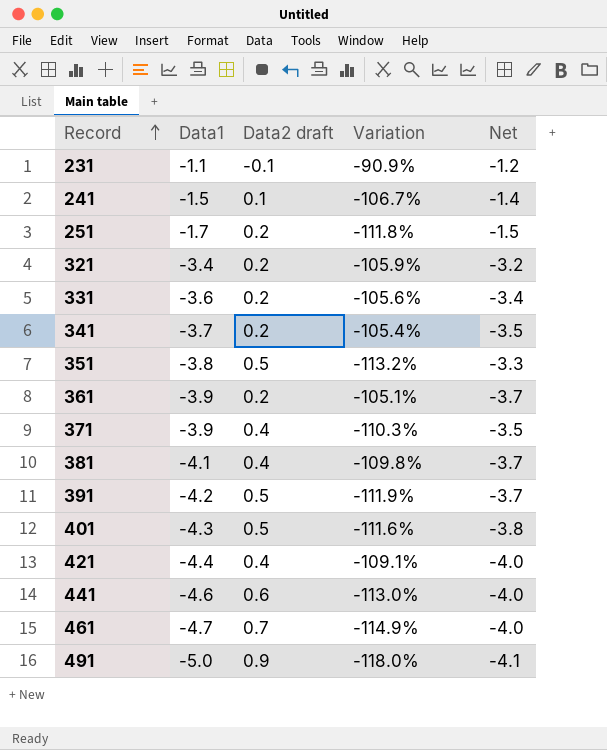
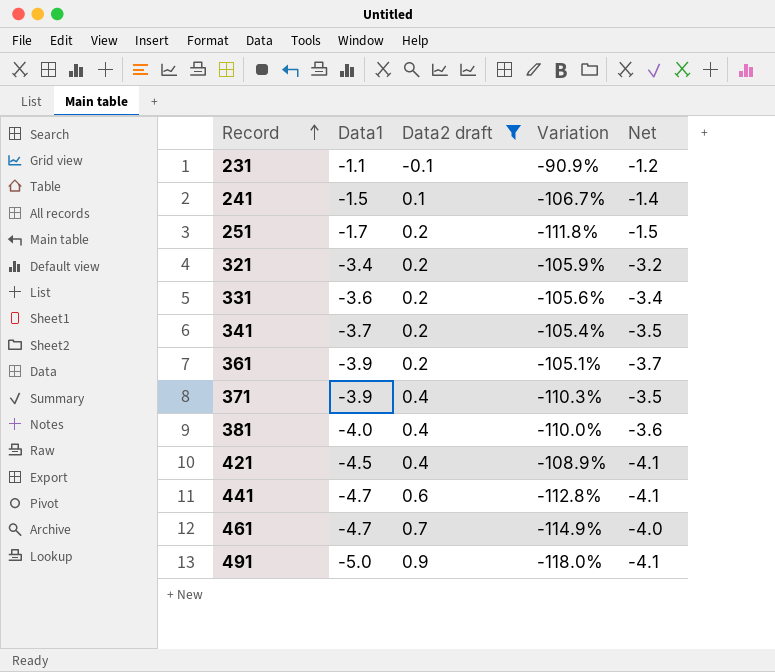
filter: none -> Data2 draft != 0.5
381 | Data1: -4.1 -> -4.0
381 | Variation: -109.8% -> -110.0%
381 | Net: -3.7 -> -3.6
421 | Data1: -4.4 -> -4.5
421 | Variation: -109.1% -> -108.9%
421 | Net: -4.0 -> -4.1
441 | Data1: -4.6 -> -4.7
441 | Variation: -113.0% -> -112.8%
441 | Net: -4.0 -> -4.1

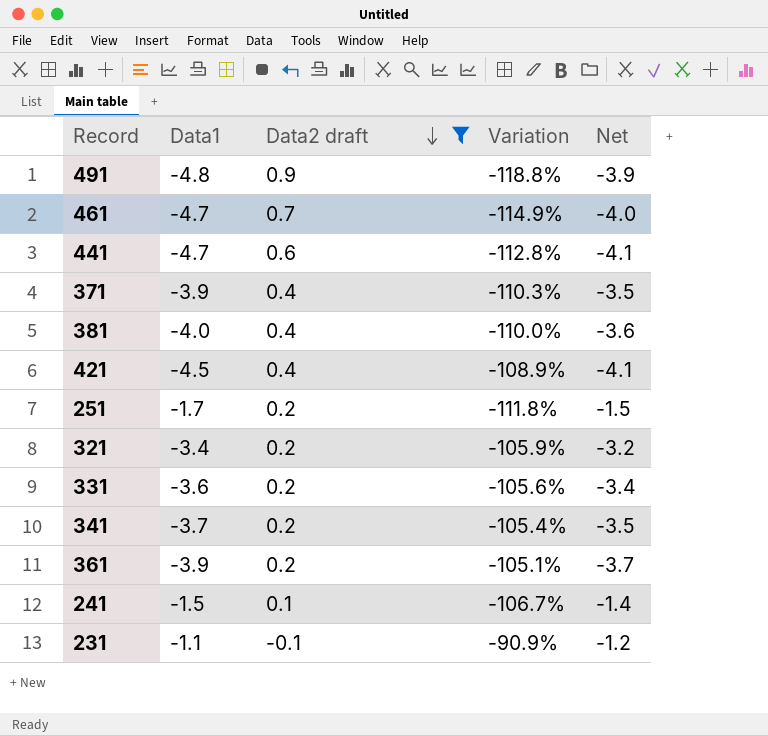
row order: Record ascending -> Data2 draft descending
491 | Data1: -5.0 -> -4.8
491 | Variation: -118.0% -> -118.8%
491 | Net: -4.1 -> -3.9

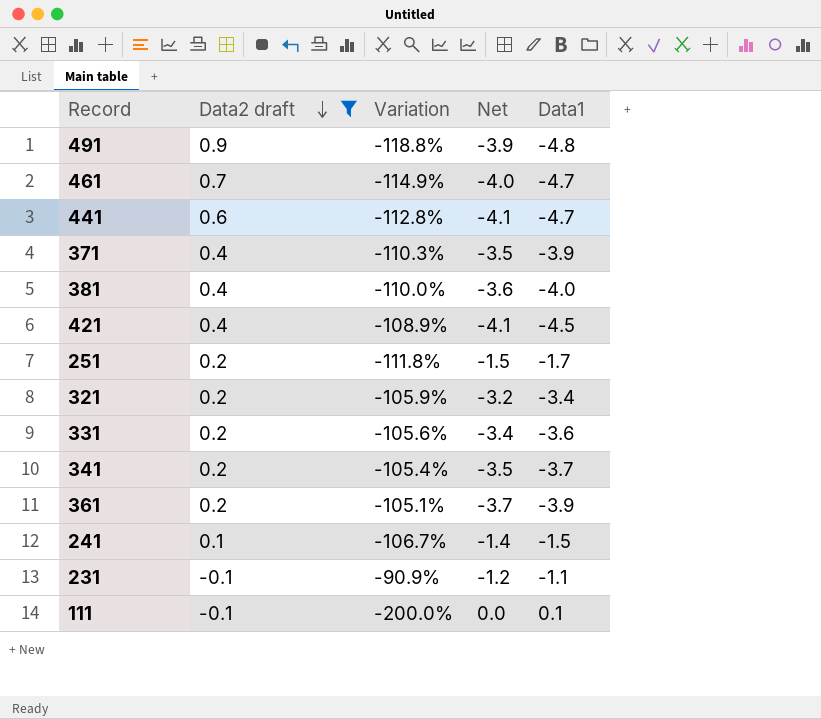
column Data1 | position: 2 -> 5
row 111: none -> -0.1 | -200.0% | 0.0 | 0.1

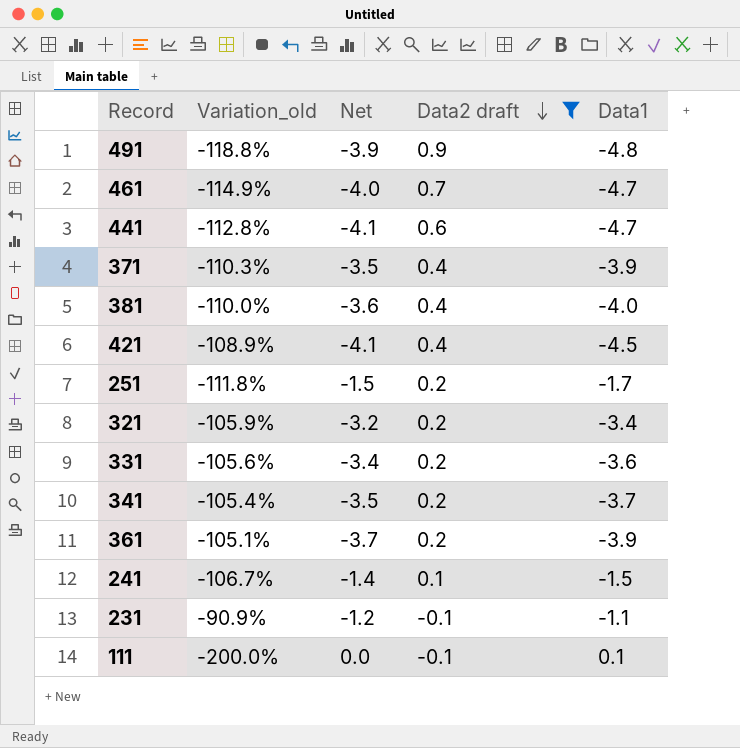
column name: Variation -> Variation_old
column Data2 draft | position: 2 -> 4

